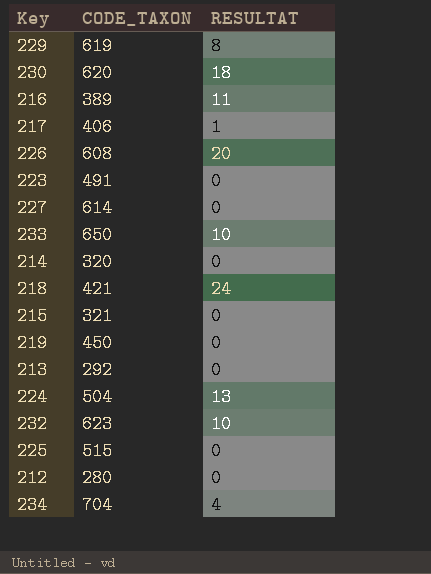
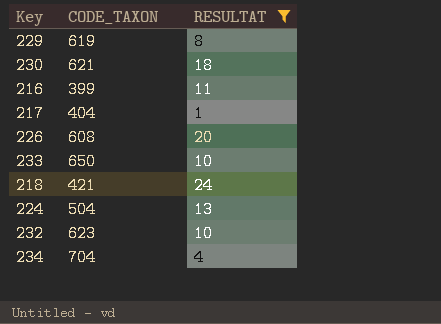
filter: none -> RESULTAT != 0
230 | CODE_TAXON: 620 -> 621
216 | CODE_TAXON: 389 -> 399
217 | CODE_TAXON: 406 -> 404

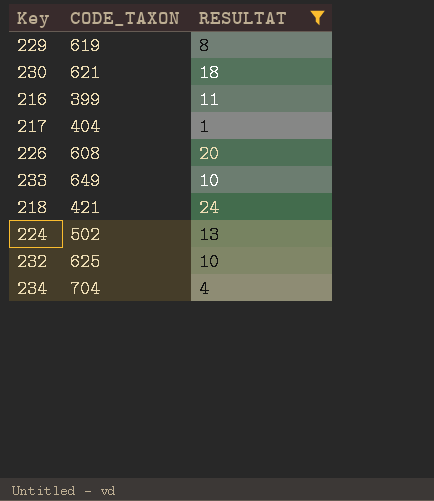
233 | CODE_TAXON: 650 -> 649
224 | CODE_TAXON: 504 -> 502
232 | CODE_TAXON: 623 -> 625

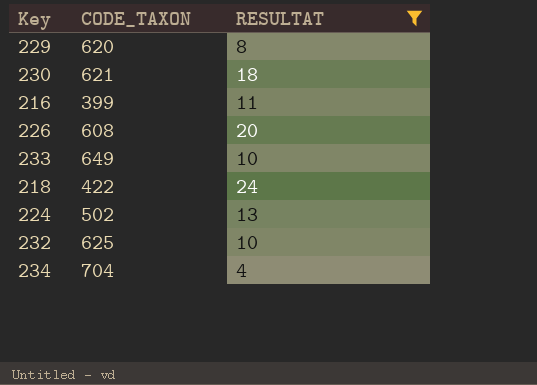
row 217: 404 | 1 -> none
229 | CODE_TAXON: 619 -> 620
218 | CODE_TAXON: 421 -> 422

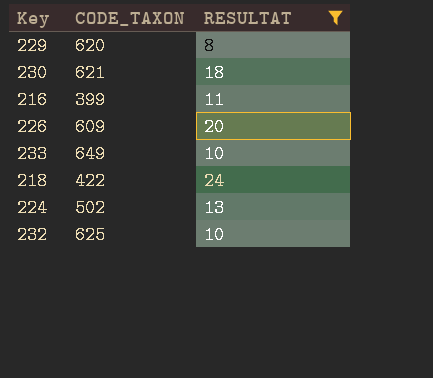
row 234: 704 | 4 -> none
226 | CODE_TAXON: 608 -> 609

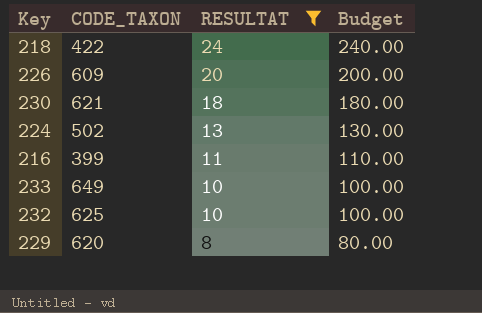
row order: none -> RESULTAT descending
column Budget | formula: none -> [RESULTAT] * 10

